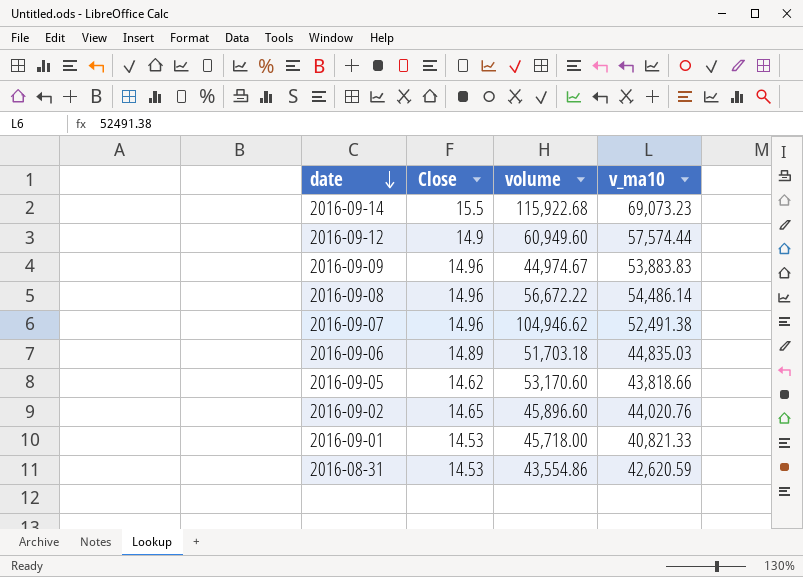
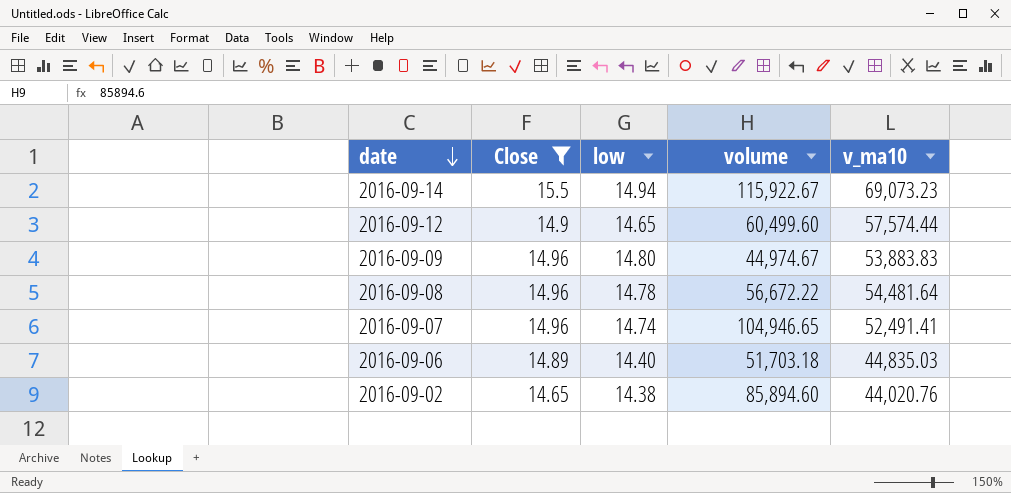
filter: none -> Close >= 14.65
column low | position: none -> 3
2016-09-14 | volume: 115,922.68 -> 115,922.67
2016-09-12 | volume: 60,949.60 -> 60,499.60
2016-09-08 | v_ma10: 54,486.14 -> 54,481.64
2016-09-07 | volume: 104,946.62 -> 104,946.65
2016-09-07 | v_ma10: 52,491.38 -> 52,491.41
2016-09-02 | volume: 45,896.60 -> 85,894.60

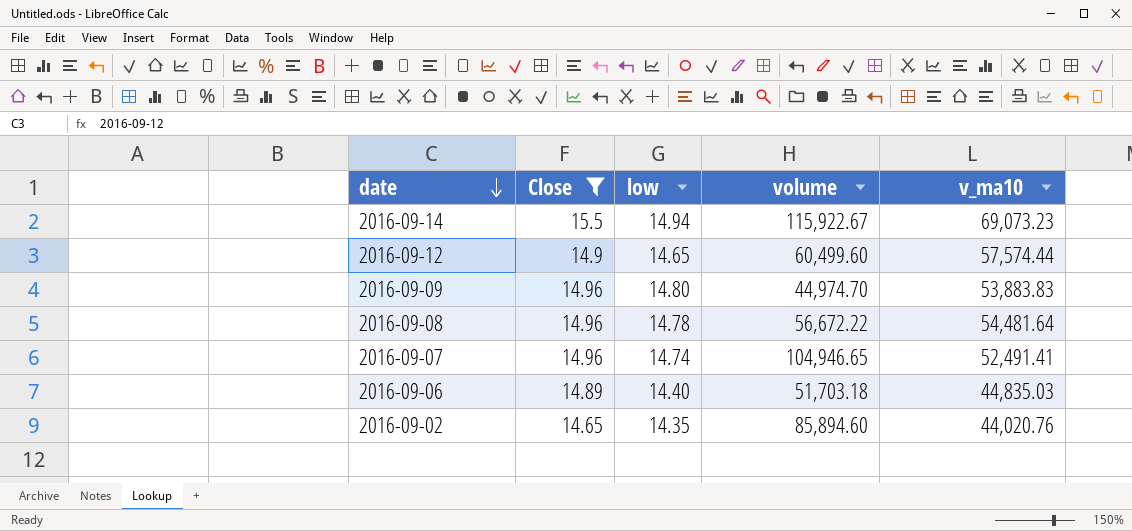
2016-09-09 | volume: 44,974.67 -> 44,974.70
2016-09-02 | low: 14.38 -> 14.35

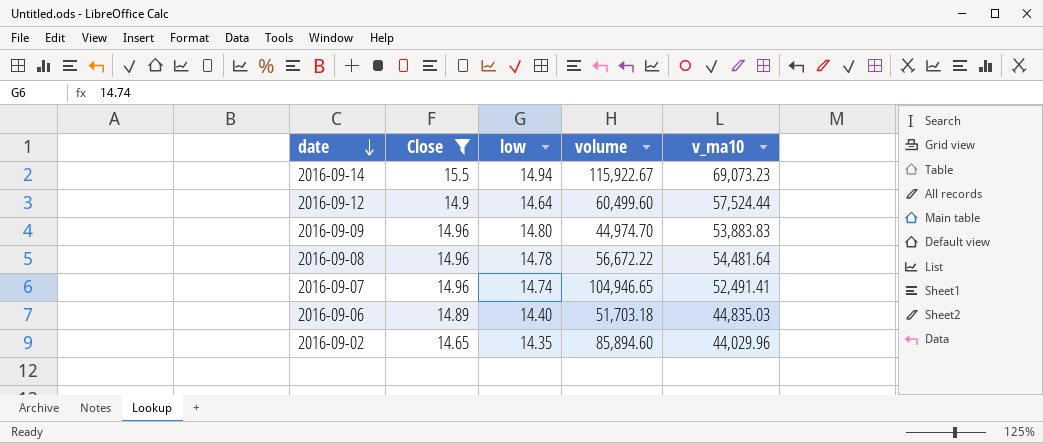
2016-09-12 | low: 14.65 -> 14.64
2016-09-12 | v_ma10: 57,574.44 -> 57,524.44
2016-09-02 | v_ma10: 44,020.76 -> 44,029.96

